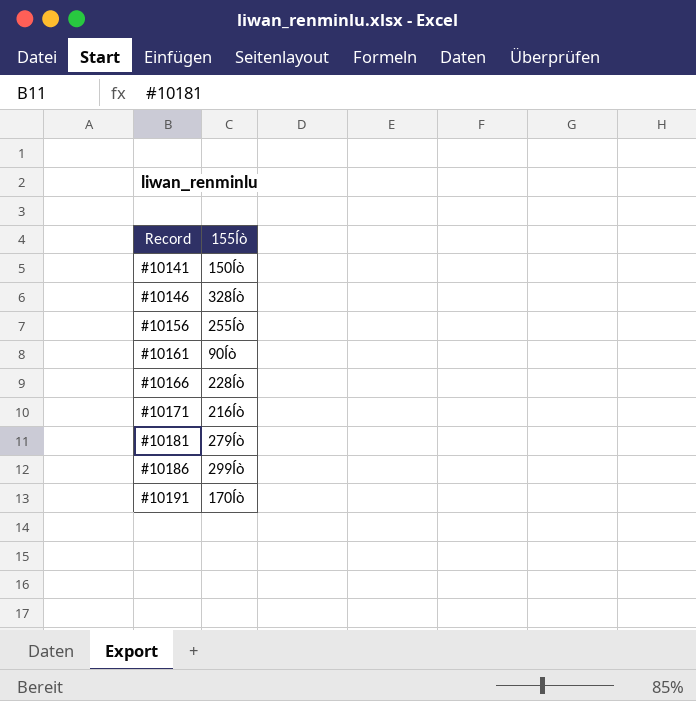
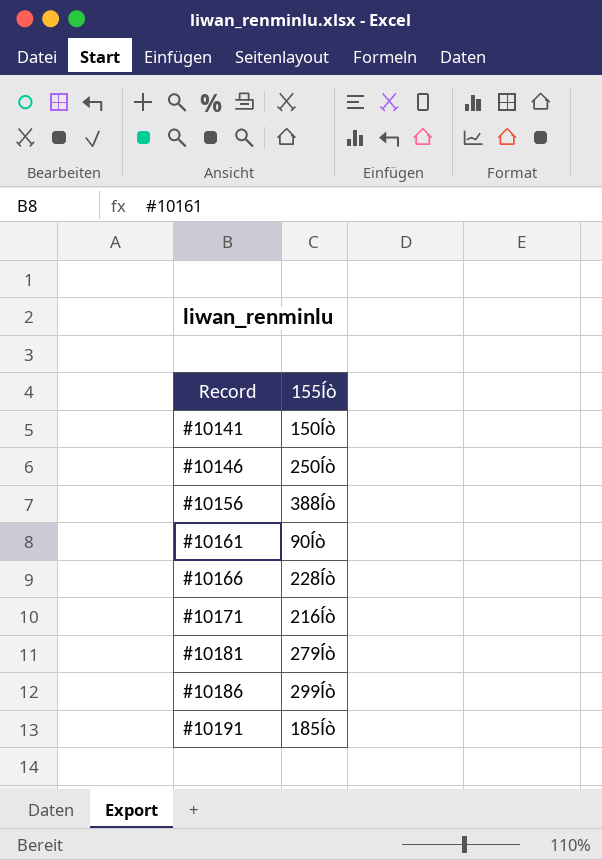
#10146 | 155Íò: 328Íò -> 250Íò
#10156 | 155Íò: 255Íò -> 388Íò
#10191 | 155Íò: 170Íò -> 185Íò

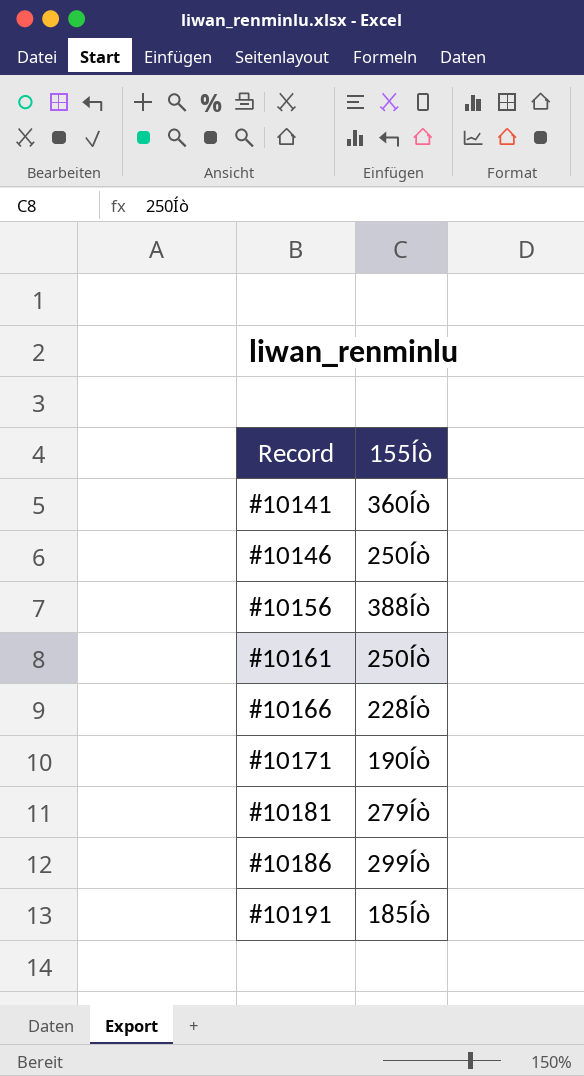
#10141 | 155Íò: 150Íò -> 360Íò
#10161 | 155Íò: 90Íò -> 250Íò
#10171 | 155Íò: 216Íò -> 190Íò

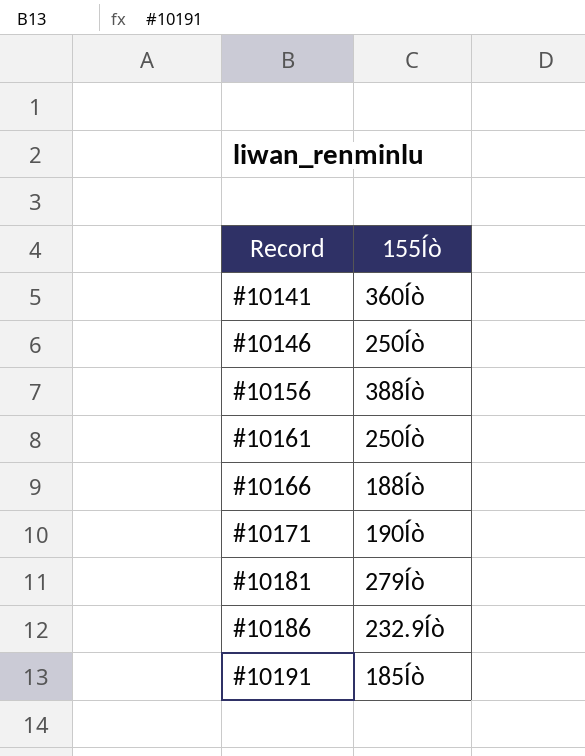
#10166 | 155Íò: 228Íò -> 188Íò
#10186 | 155Íò: 299Íò -> 232.9Íò

